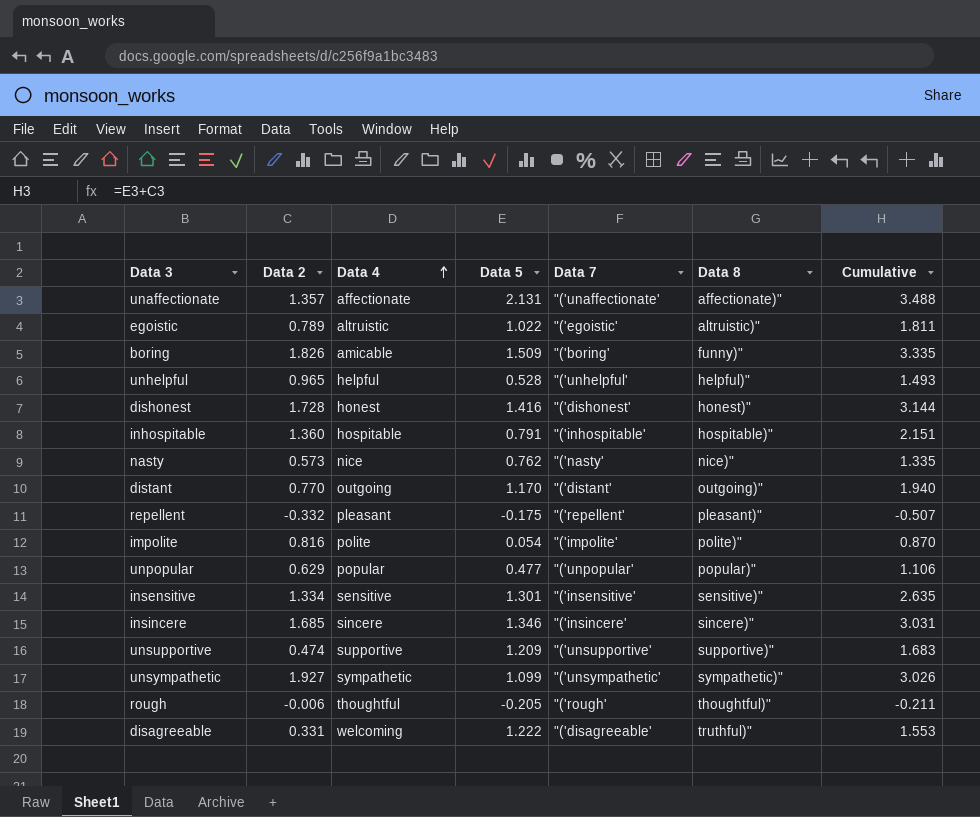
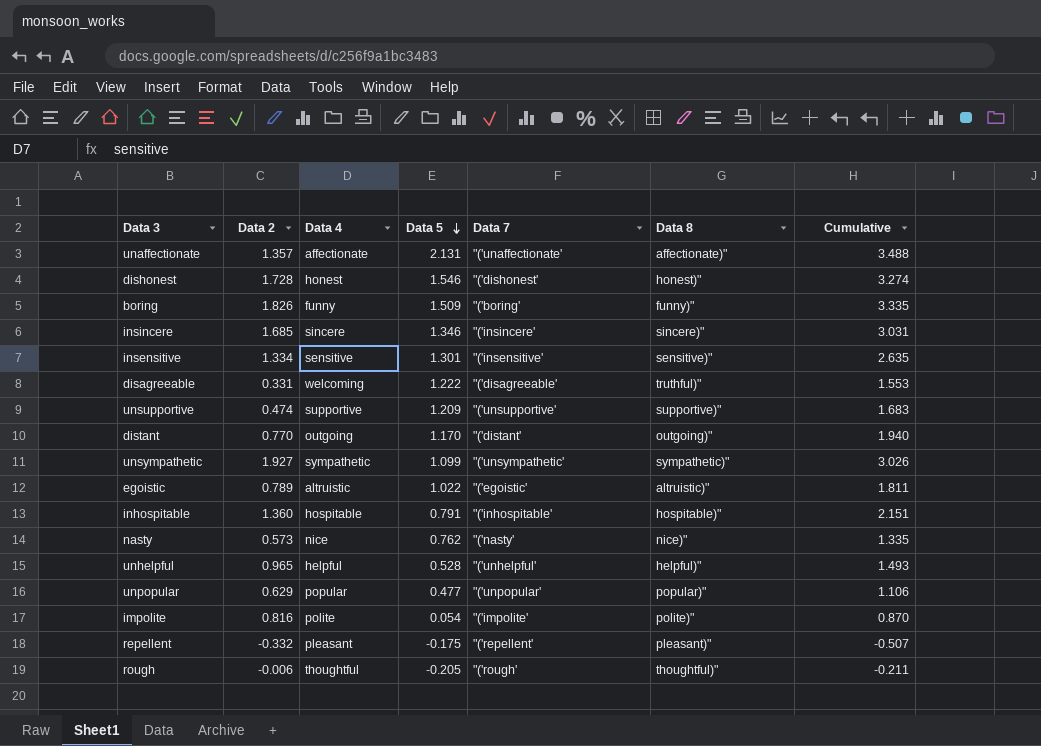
row order: Data 4 ascending -> Data 5 descending
dishonest | Data 5: 1.416 -> 1.546
dishonest | Cumulative: 3.144 -> 3.274
boring | Data 4: amicable -> funny

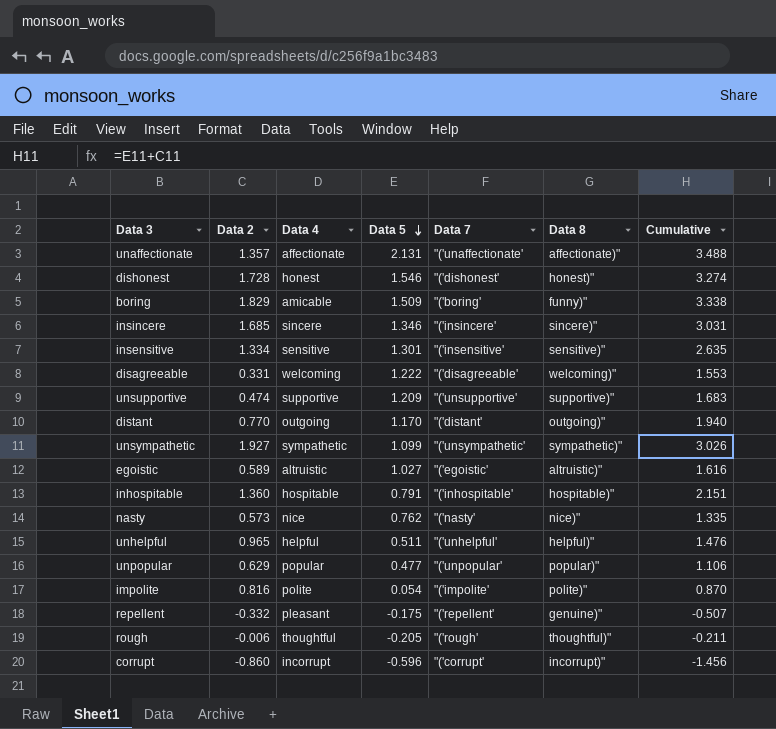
boring | Data 2: 1.826 -> 1.829
boring | Data 4: funny -> amicable
boring | Cumulative: 3.335 -> 3.338
disagreeable | Data 8: truthful)" -> welcoming)"
egoistic | Data 2: 0.789 -> 0.589
egoistic | Data 5: 1.022 -> 1.027
egoistic | Cumulative: 1.811 -> 1.616
unhelpful | Data 5: 0.528 -> 0.511
unhelpful | Cumulative: 1.493 -> 1.476
repellent | Data 8: pleasant)" -> genuine)"
row corrupt: none -> -0.860 | incorrupt | -0.596 | "('corrupt' | incorrupt)" | -1.456

